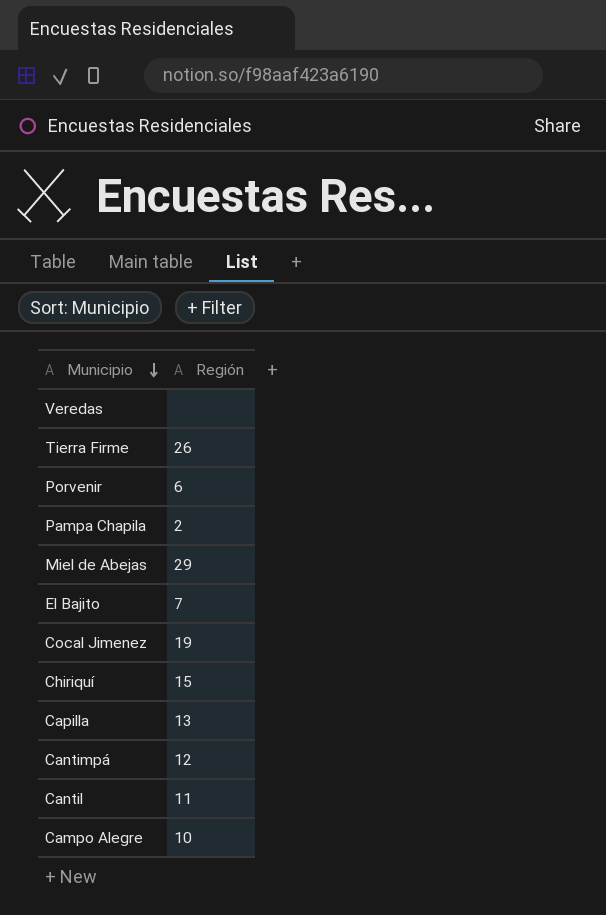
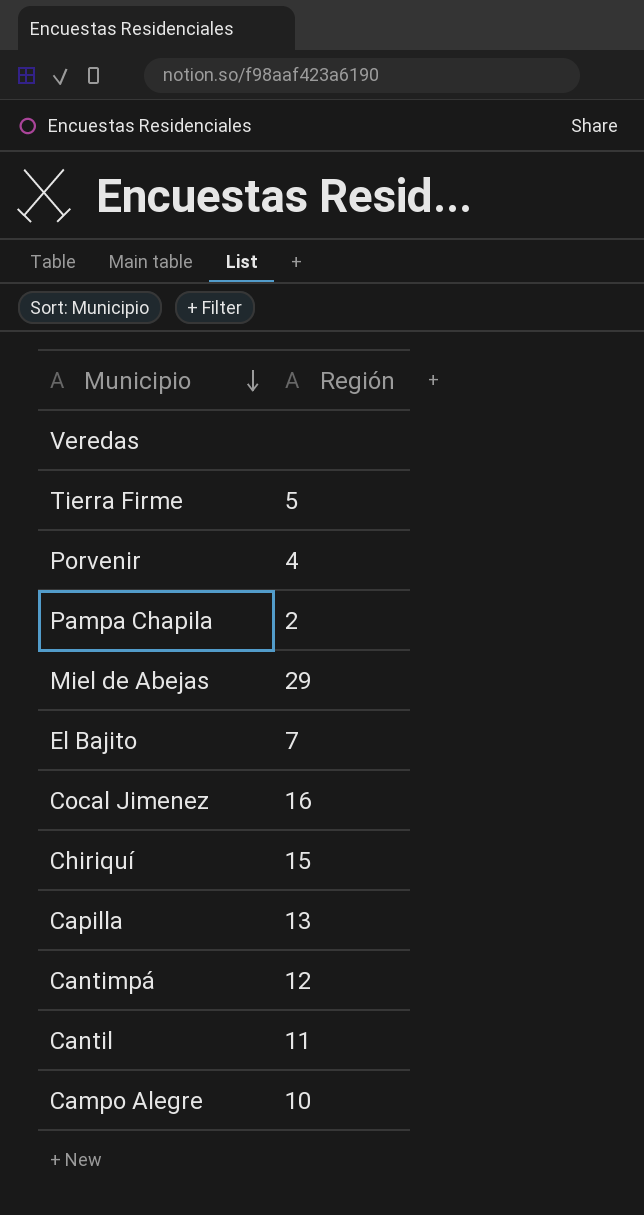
Tierra Firme | Región: 26 -> 5
Porvenir | Región: 6 -> 4
Cocal Jimenez | Región: 19 -> 16

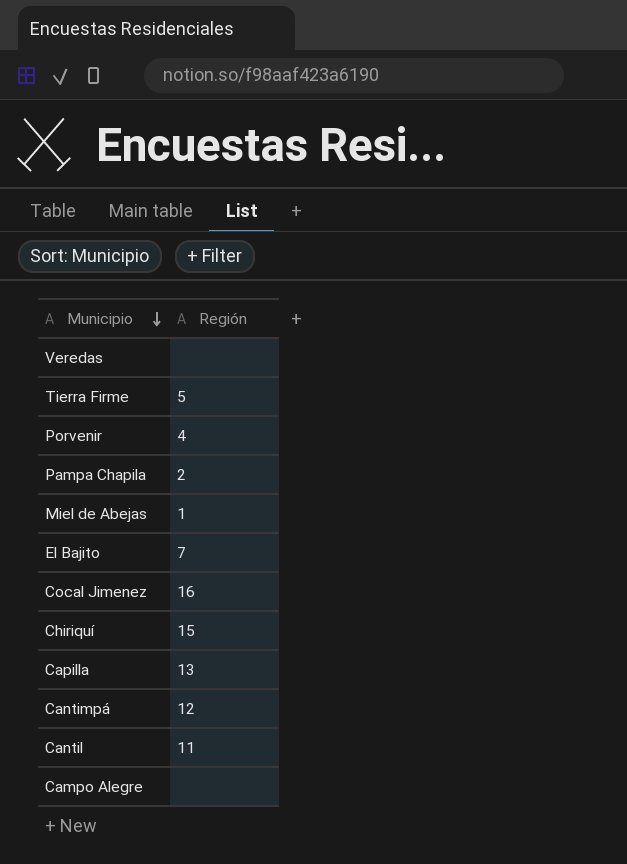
Miel de Abejas | Región: 29 -> 1
Campo Alegre | Región: 10 -> none

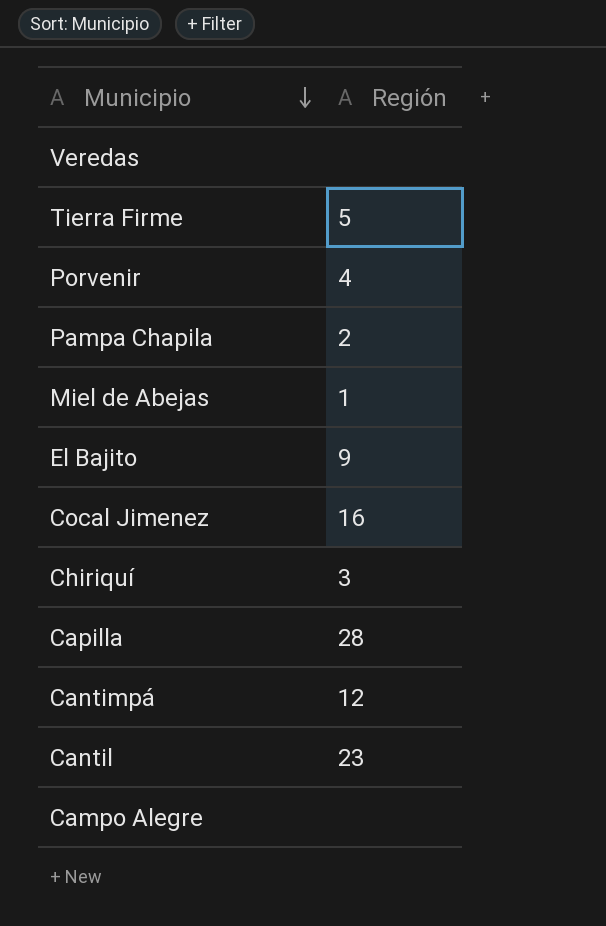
El Bajito | Región: 7 -> 9
Chiriquí | Región: 15 -> 3
Capilla | Región: 13 -> 28
Cantil | Región: 11 -> 23

